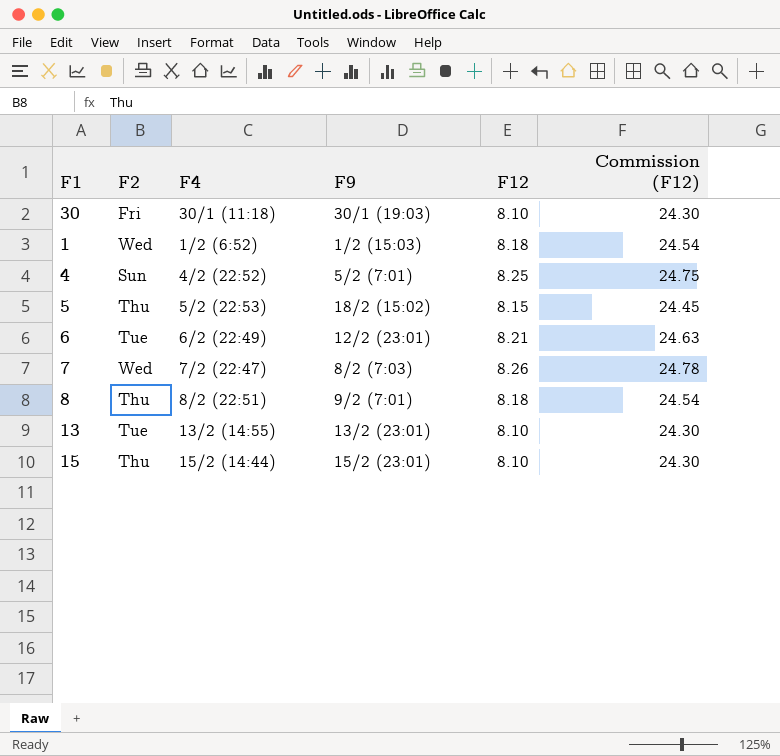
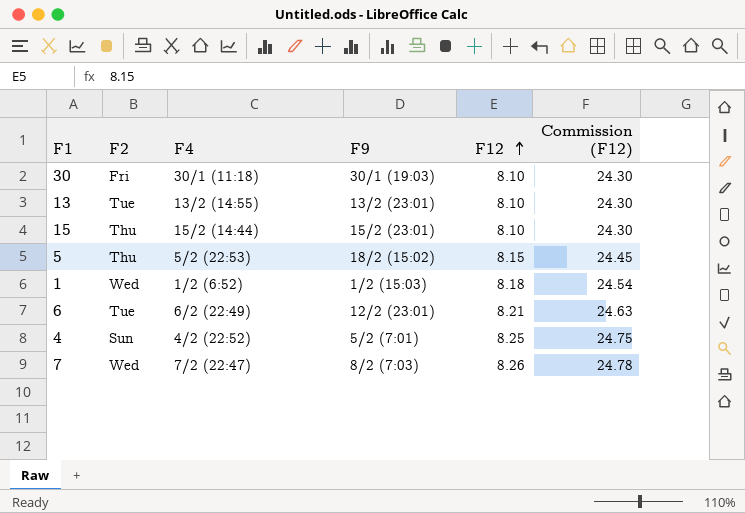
row order: none -> F12 ascending
row 8: Thu | 8/2 (22:51) | 9/2 (7:01) | 8.18 | 24.54 -> none

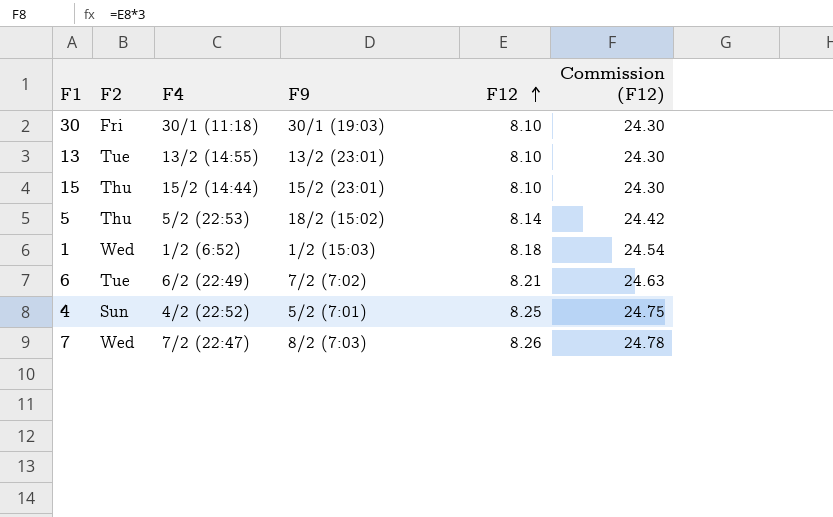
5 | F12: 8.15 -> 8.14
5 | Commission (F12): 24.45 -> 24.42
6 | F9: 12/2 (23:01) -> 7/2 (7:02)

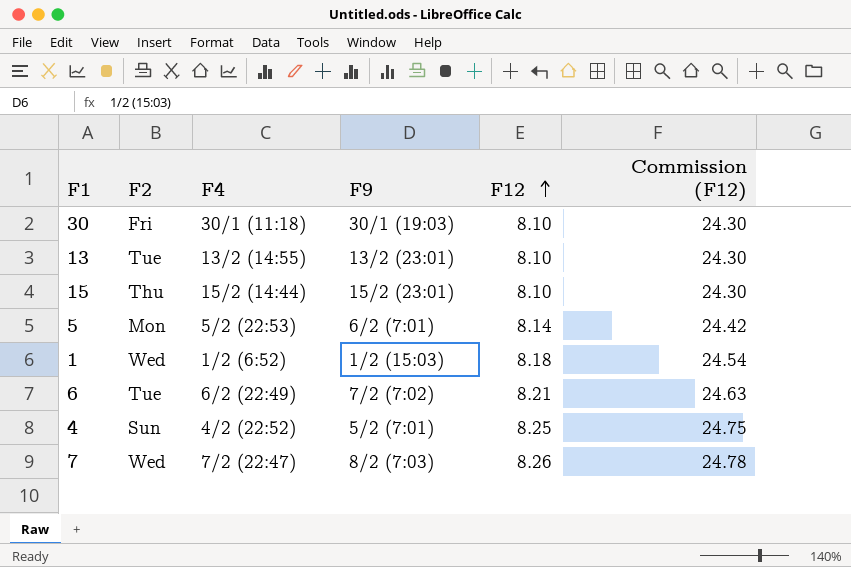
5 | F2: Thu -> Mon
5 | F9: 18/2 (15:02) -> 6/2 (7:01)

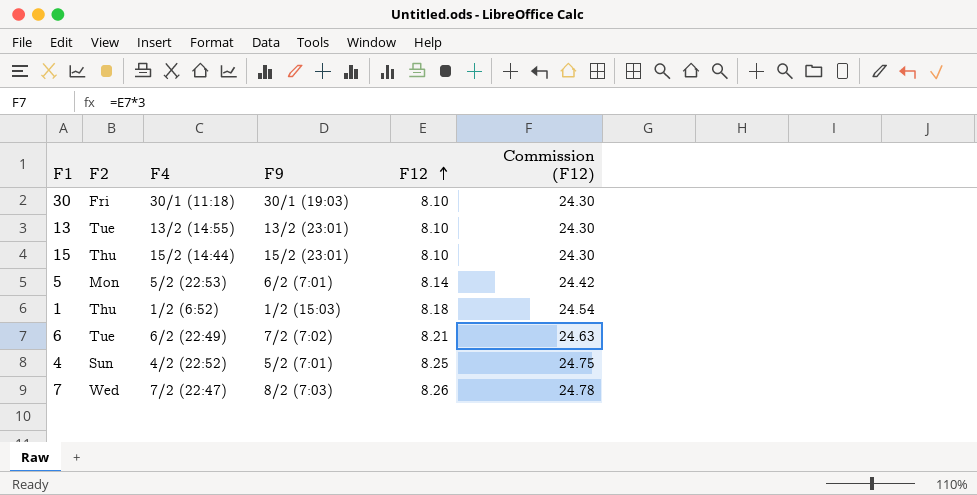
1 | F2: Wed -> Thu

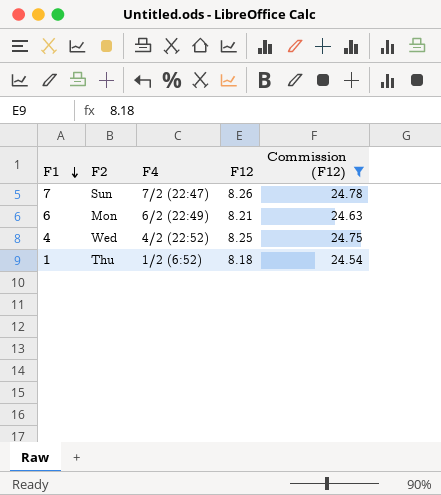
filter: none -> Commission (F12) >= 24.54
row order: F12 ascending -> F1 descending
column F9 | position: 4 -> none
7 | F2: Wed -> Sun
6 | F2: Tue -> Mon
4 | F2: Sun -> Wed

